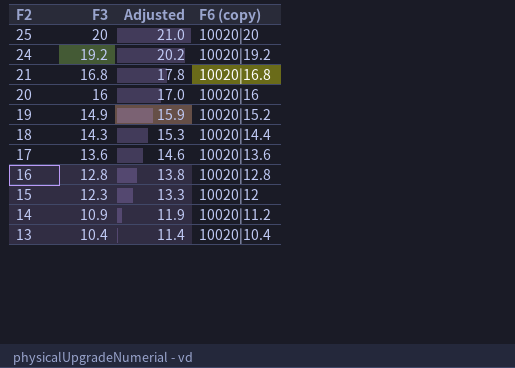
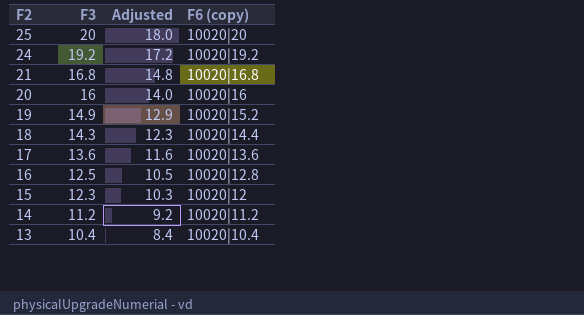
column Adjusted | formula: [F3] + 1 -> [F3] - 2
16 | F3: 12.8 -> 12.5
14 | F3: 10.9 -> 11.2

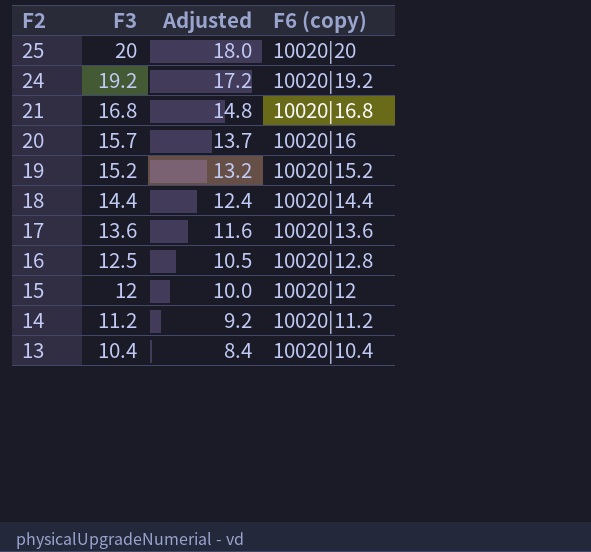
20 | F3: 16 -> 15.7
20 | Adjusted: 14.0 -> 13.7
19 | F3: 14.9 -> 15.2
19 | Adjusted: 12.9 -> 13.2
18 | F3: 14.3 -> 14.4
18 | Adjusted: 12.3 -> 12.4
15 | F3: 12.3 -> 12
15 | Adjusted: 10.3 -> 10.0

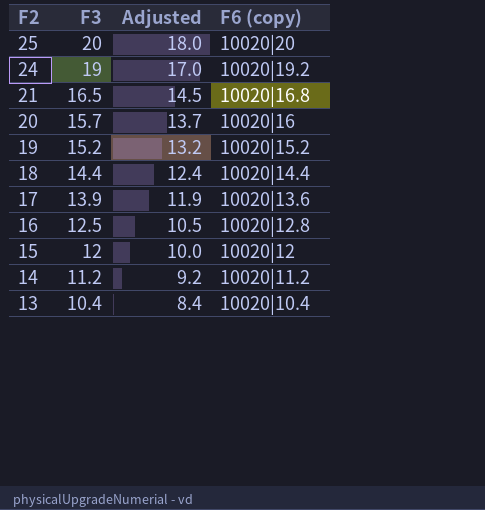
24 | F3: 19.2 -> 19
24 | Adjusted: 17.2 -> 17.0
21 | F3: 16.8 -> 16.5
21 | Adjusted: 14.8 -> 14.5
17 | F3: 13.6 -> 13.9
17 | Adjusted: 11.6 -> 11.9

